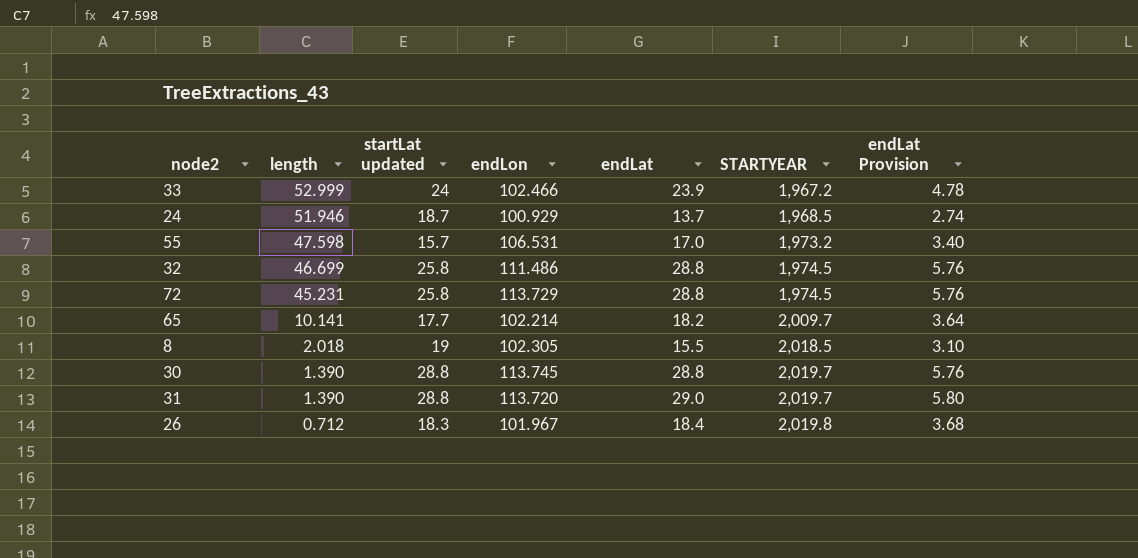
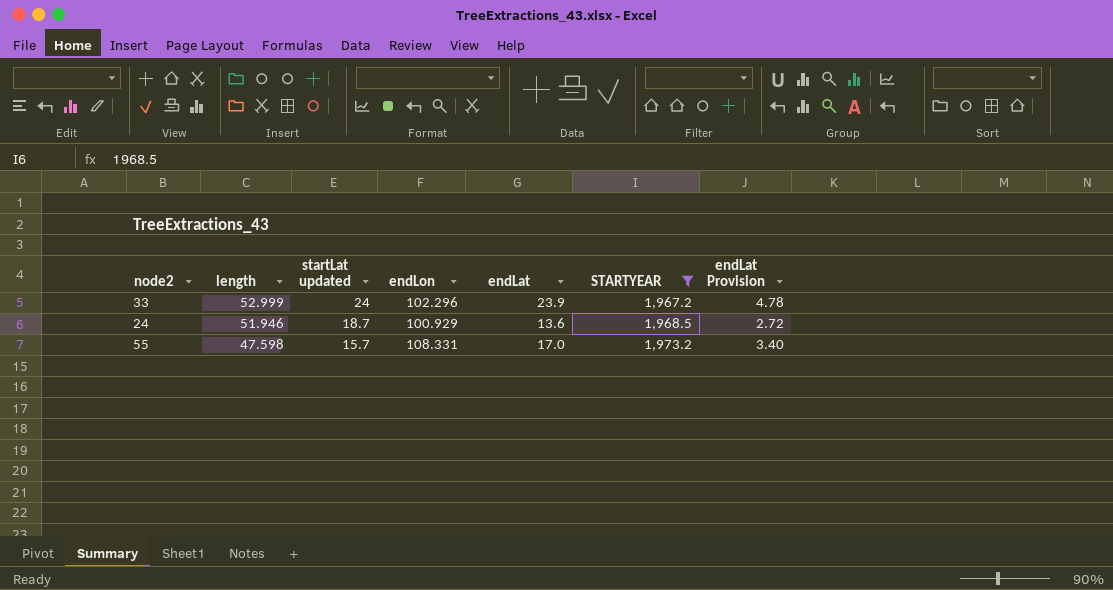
filter: none -> STARTYEAR <= 1,973.2
33 | endLon: 102.466 -> 102.296
24 | endLat: 13.7 -> 13.6
24 | endLat Provision: 2.74 -> 2.72
55 | endLon: 106.531 -> 108.331

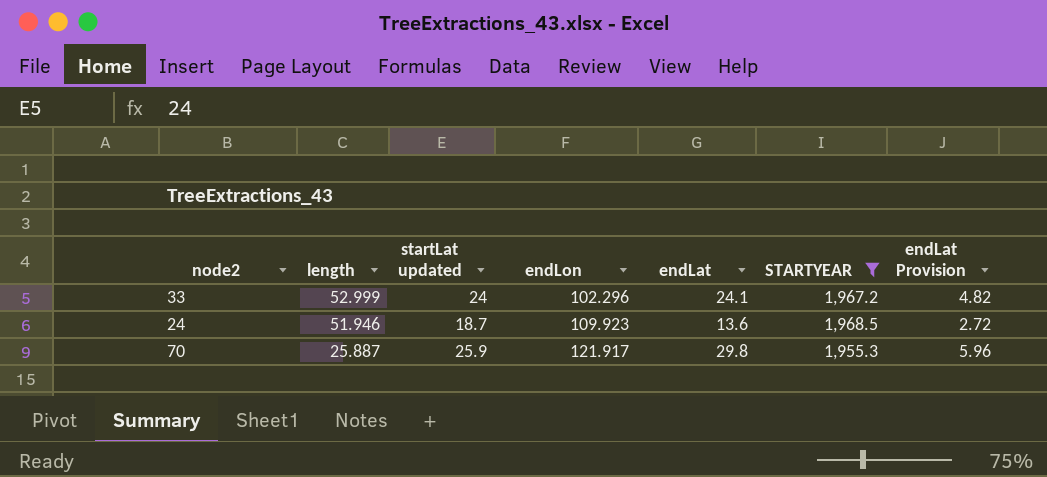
row 55: 47.598 | 15.7 | 108.331 | 17.0 | 1,973.2 | 3.40 -> none
33 | endLat: 23.9 -> 24.1
33 | endLat Provision: 4.78 -> 4.82
24 | endLon: 100.929 -> 109.923
row 70: none -> 25.887 | 25.9 | 121.917 | 29.8 | 1,955.3 | 5.96

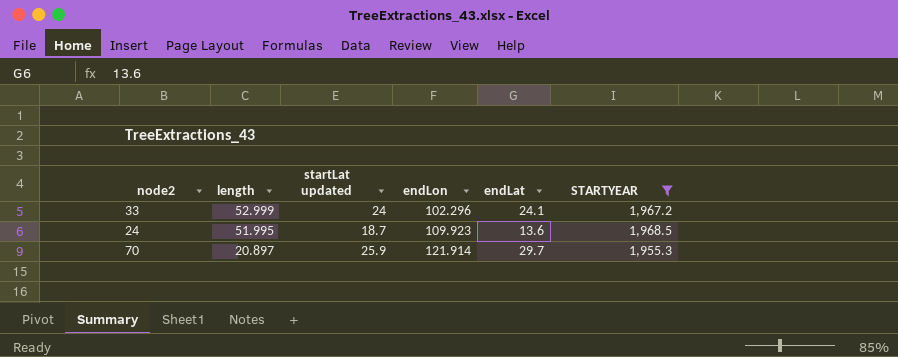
column endLat Provision | formula: [endLat] * 0.2 -> none
24 | length: 51.946 -> 51.995
70 | length: 25.887 -> 20.897
70 | endLon: 121.917 -> 121.914
70 | endLat: 29.8 -> 29.7

